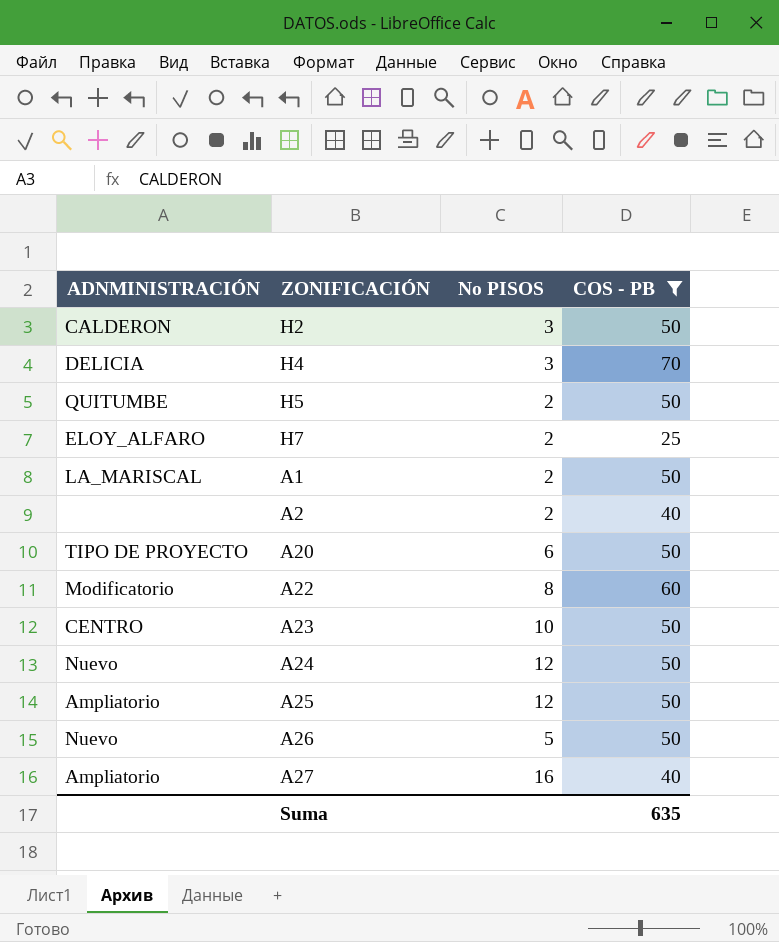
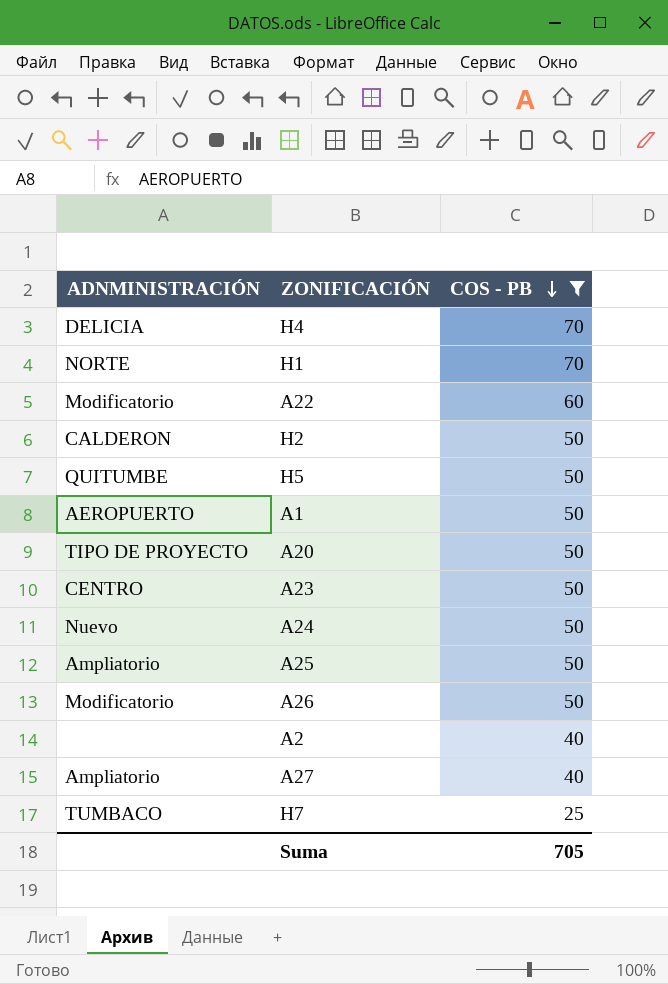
row order: none -> COS - PB descending
column No PISOS | position: 3 -> none
row H1: none -> NORTE | 70
A1 | ADNMINISTRACIÓN: LA_MARISCAL -> AEROPUERTO
A26 | ADNMINISTRACIÓN: Nuevo -> Modificatorio
H7 | ADNMINISTRACIÓN: ELOY_ALFARO -> TUMBACO
Suma | COS - PB: 635 -> 705

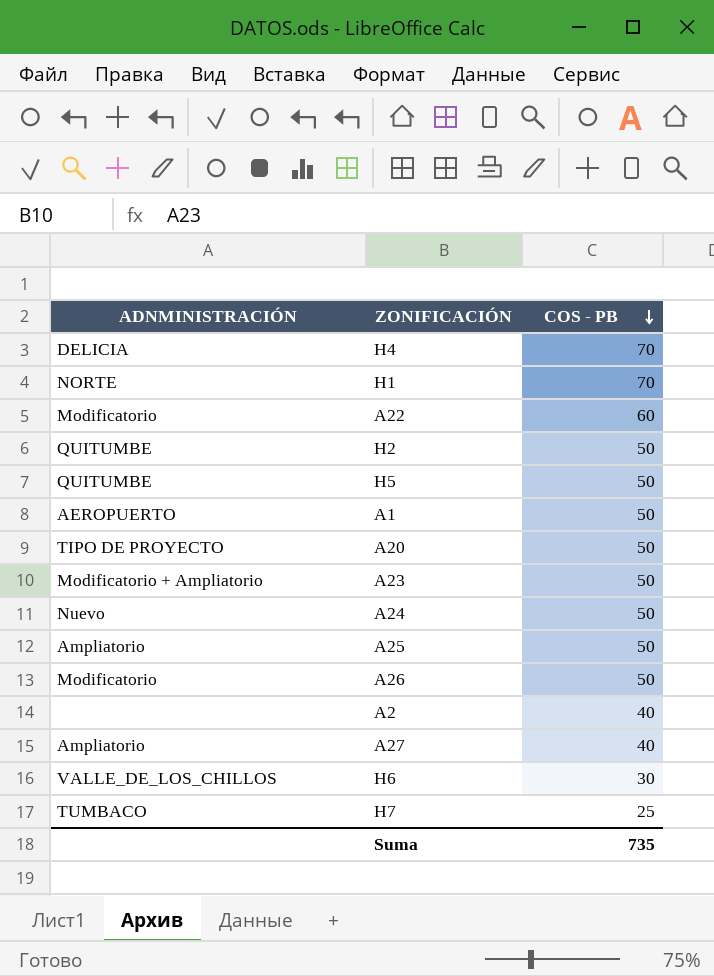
filter: COS - PB != 30 -> none
H2 | ADNMINISTRACIÓN: CALDERON -> QUITUMBE
A23 | ADNMINISTRACIÓN: CENTRO -> Modificatorio + Ampliatorio
Suma | COS - PB: 705 -> 735

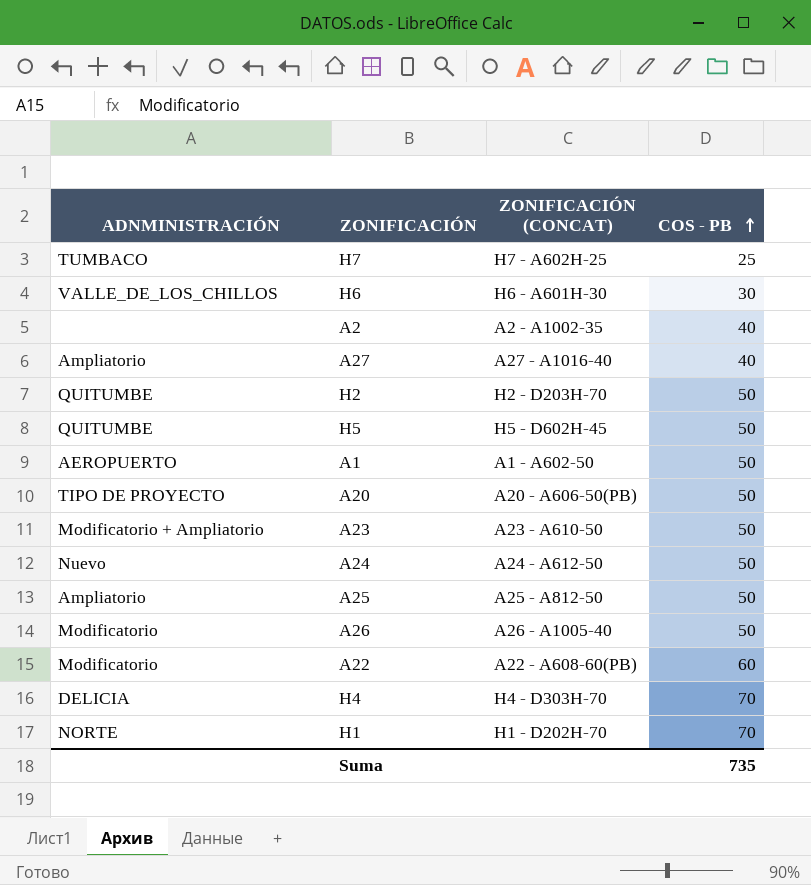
row order: COS - PB descending -> COS - PB ascending
column ZONIFICACIÓN (CONCAT) | position: none -> 3

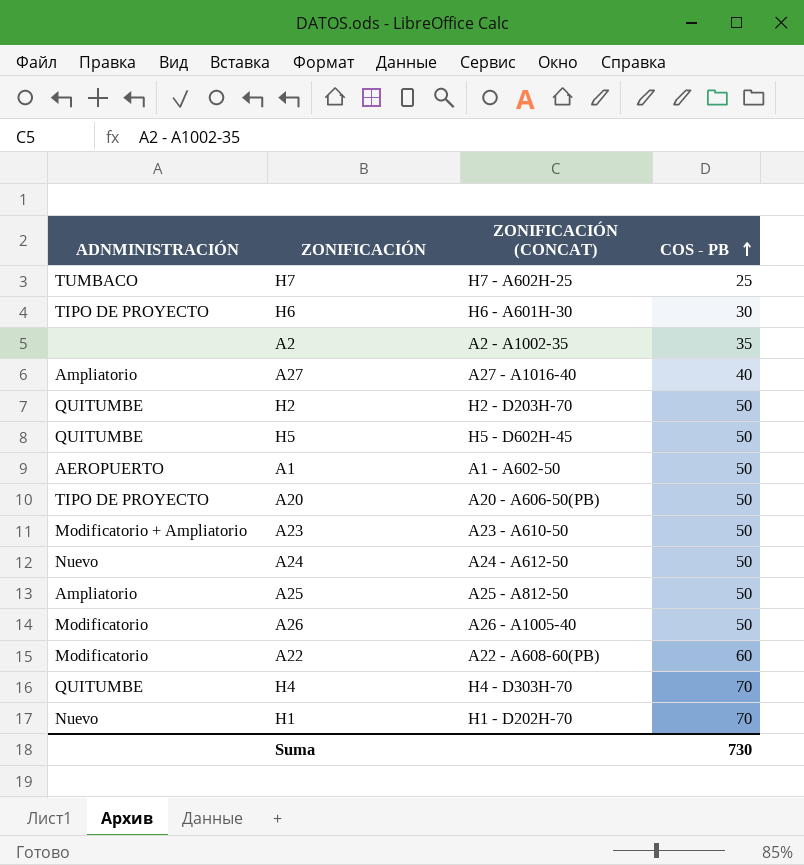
H6 | ADNMINISTRACIÓN: VALLE_DE_LOS_CHILLOS -> TIPO DE PROYECTO
A2 | COS - PB: 40 -> 35
H4 | ADNMINISTRACIÓN: DELICIA -> QUITUMBE
H1 | ADNMINISTRACIÓN: NORTE -> Nuevo
Suma | COS - PB: 735 -> 730

